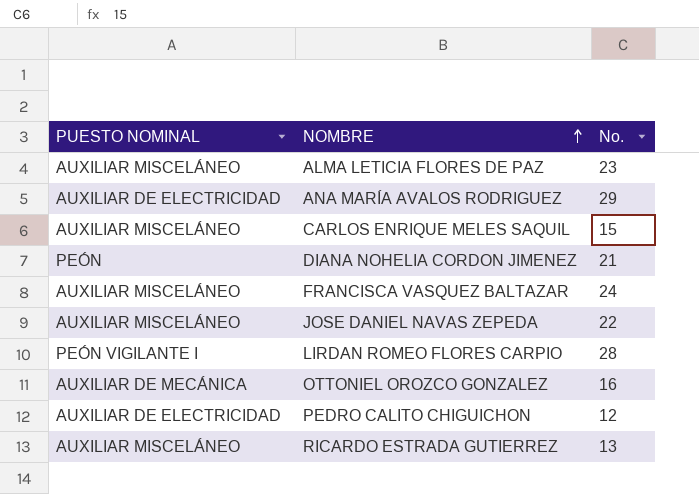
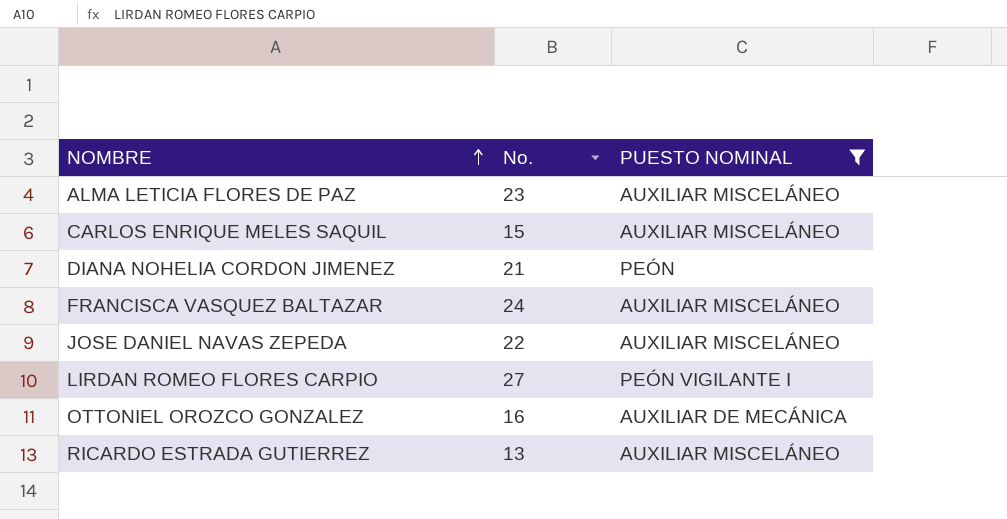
filter: none -> PUESTO NOMINAL != AUXILIAR DE ELECTRICIDAD
column PUESTO NOMINAL | position: 1 -> 3
LIRDAN ROMEO FLORES CARPIO | No.: 28 -> 27

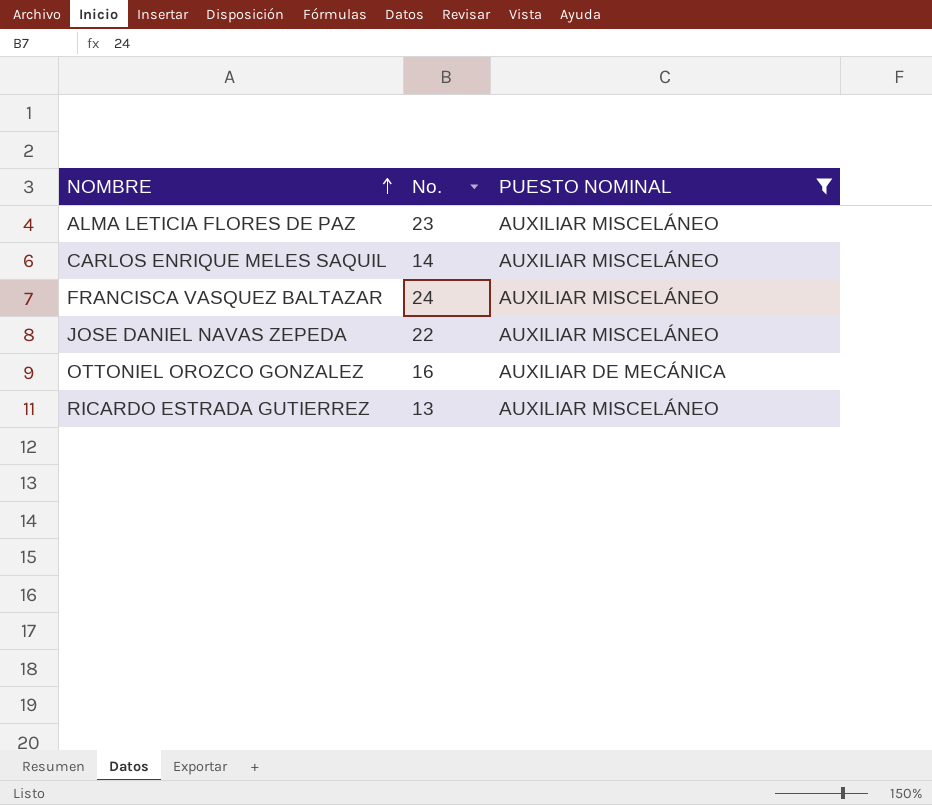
row DIANA NOHELIA CORDON JIMENEZ: 21 | PEÓN -> none
row LIRDAN ROMEO FLORES CARPIO: 27 | PEÓN VIGILANTE I -> none
CARLOS ENRIQUE MELES SAQUIL | No.: 15 -> 14

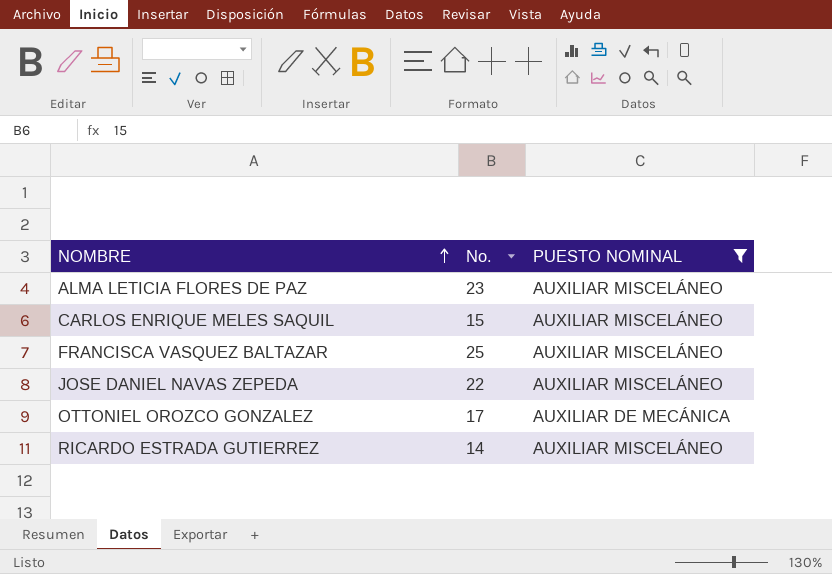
CARLOS ENRIQUE MELES SAQUIL | No.: 14 -> 15
FRANCISCA VASQUEZ BALTAZAR | No.: 24 -> 25
OTTONIEL OROZCO GONZALEZ | No.: 16 -> 17
RICARDO ESTRADA GUTIERREZ | No.: 13 -> 14

